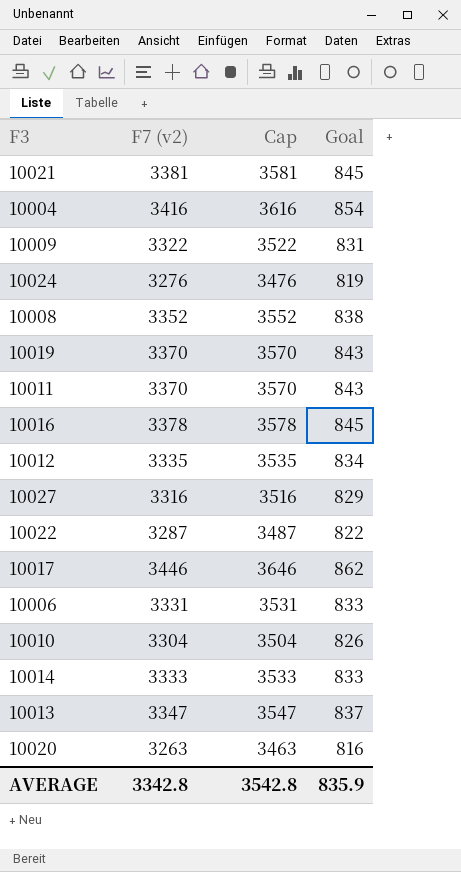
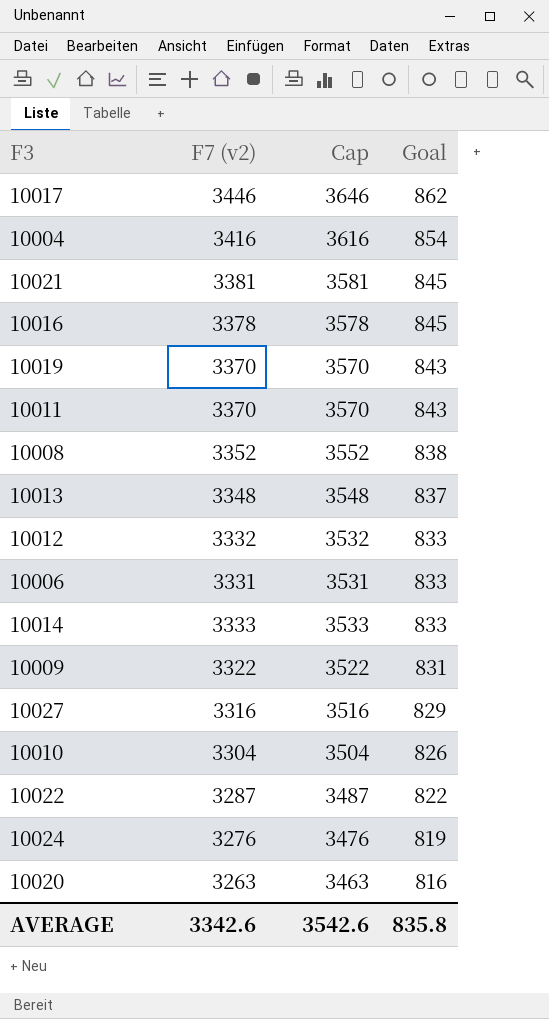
row order: none -> Goal descending
10013 | F7 (v2): 3347 -> 3348
10013 | Cap: 3547 -> 3548
10012 | F7 (v2): 3335 -> 3332
10012 | Cap: 3535 -> 3532
10012 | Goal: 834 -> 833
AVERAGE | F7 (v2): 3342.8 -> 3342.6
AVERAGE | Cap: 3542.8 -> 3542.6
AVERAGE | Goal: 835.9 -> 835.8

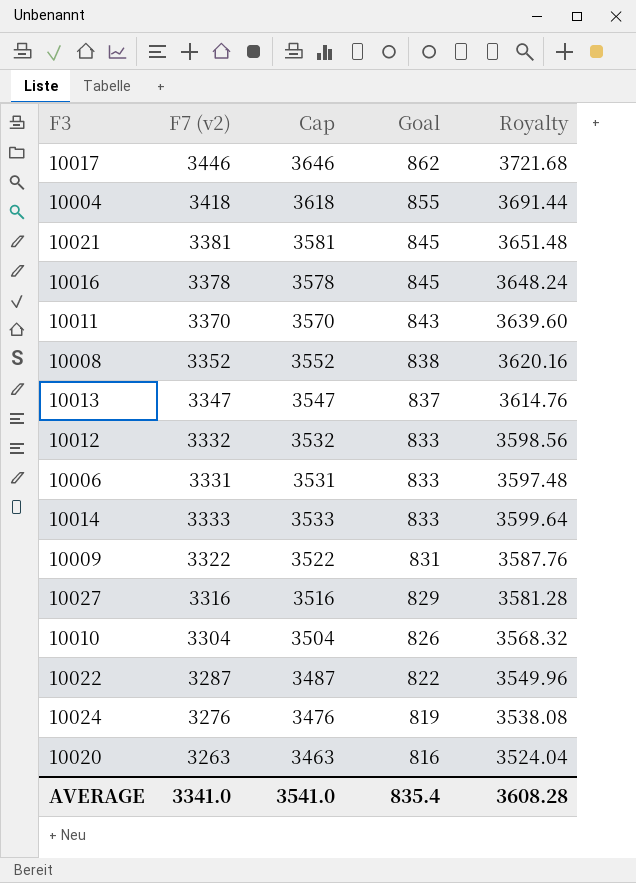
column Royalty | formula: none -> [F7 (v2)] * 1.08
row 10019: 3370 | 3570 | 843 -> none
10004 | F7 (v2): 3416 -> 3418
10004 | Cap: 3616 -> 3618
10004 | Goal: 854 -> 855
10013 | F7 (v2): 3348 -> 3347
10013 | Cap: 3548 -> 3547
AVERAGE | F7 (v2): 3342.6 -> 3341.0
AVERAGE | Cap: 3542.6 -> 3541.0
AVERAGE | Goal: 835.8 -> 835.4

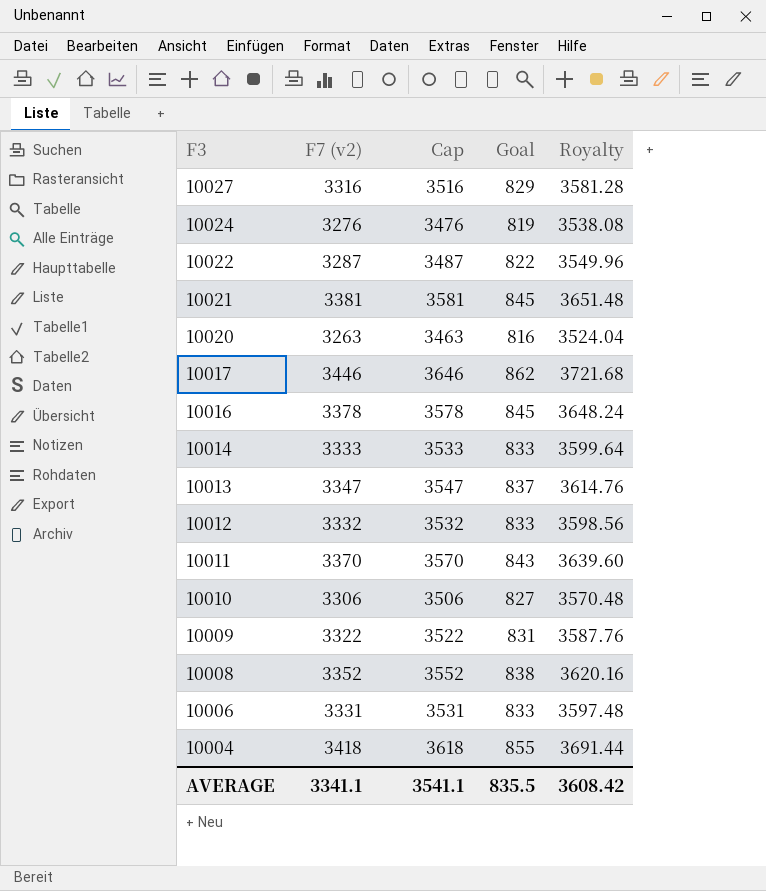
row order: Goal descending -> F3 descending
10010 | F7 (v2): 3304 -> 3306
10010 | Cap: 3504 -> 3506
10010 | Goal: 826 -> 827
10010 | Royalty: 3568.32 -> 3570.48
AVERAGE | F7 (v2): 3341.0 -> 3341.1
AVERAGE | Cap: 3541.0 -> 3541.1
AVERAGE | Goal: 835.4 -> 835.5
AVERAGE | Royalty: 3608.28 -> 3608.42

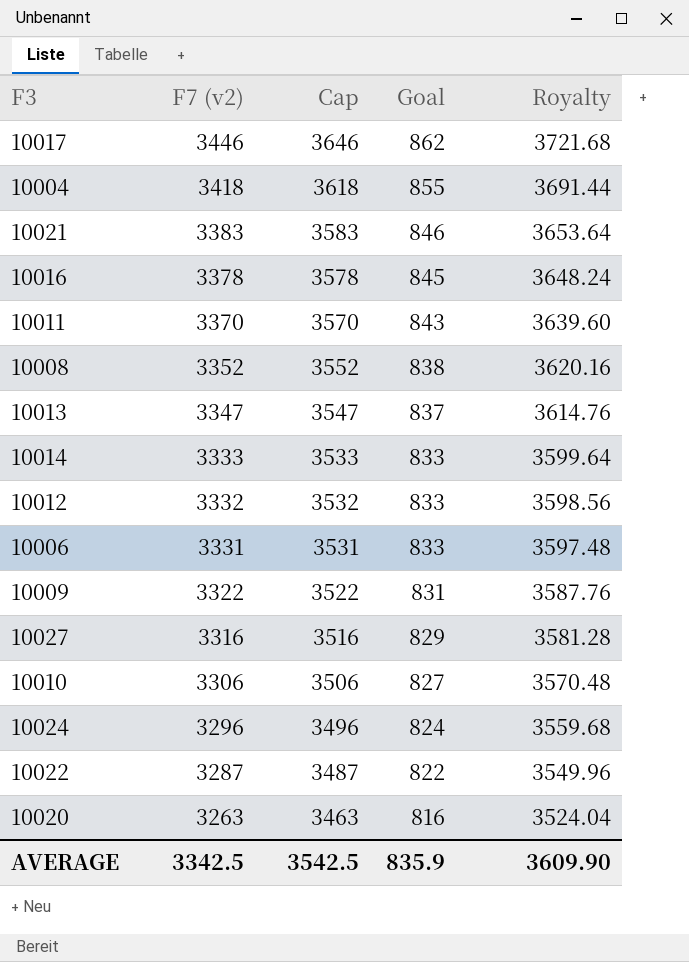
row order: F3 descending -> F7 (v2) descending
10021 | F7 (v2): 3381 -> 3383
10021 | Cap: 3581 -> 3583
10021 | Goal: 845 -> 846
10021 | Royalty: 3651.48 -> 3653.64
10024 | F7 (v2): 3276 -> 3296
10024 | Cap: 3476 -> 3496
10024 | Goal: 819 -> 824
10024 | Royalty: 3538.08 -> 3559.68
AVERAGE | F7 (v2): 3341.1 -> 3342.5
AVERAGE | Cap: 3541.1 -> 3542.5
AVERAGE | Goal: 835.5 -> 835.9
AVERAGE | Royalty: 3608.42 -> 3609.90

